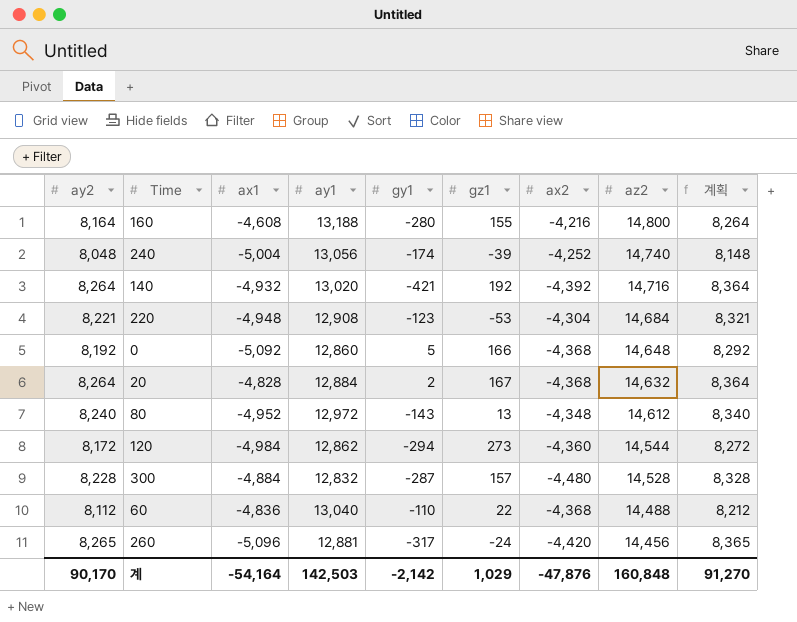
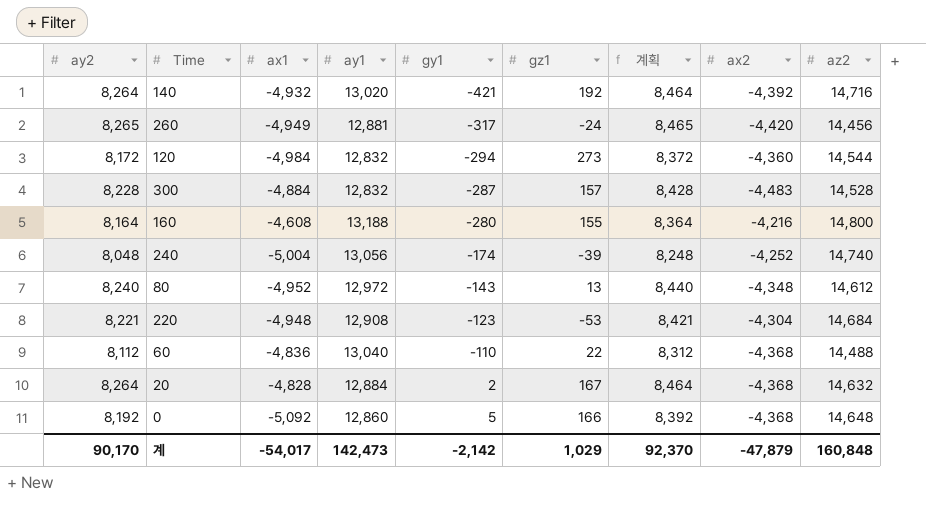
row order: az2 descending -> gy1 ascending
column 계획 | formula: [ay2] + 100 -> [ay2] + 200
column 계획 | position: 9 -> 7
260 | ax1: -5,096 -> -4,949
120 | ay1: 12,862 -> 12,832
300 | ax2: -4,480 -> -4,483
계 | ax1: -54,164 -> -54,017
계 | ay1: 142,503 -> 142,473
계 | 계획: 91,270 -> 92,370
계 | ax2: -47,876 -> -47,879

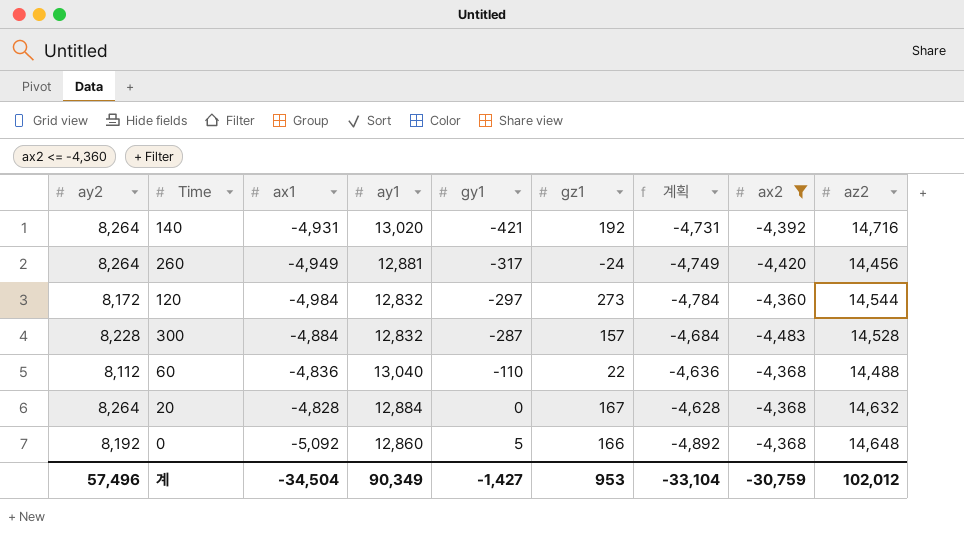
filter: none -> ax2 <= -4,360
column 계획 | formula: [ay2] + 200 -> [ax1] + 200
140 | ax1: -4,932 -> -4,931
260 | ay2: 8,265 -> 8,264
120 | gy1: -294 -> -297
20 | gy1: 2 -> 0
계 | ay2: 90,170 -> 57,496
계 | ax1: -54,017 -> -34,504
계 | ay1: 142,473 -> 90,349
계 | gy1: -2,142 -> -1,427
계 | gz1: 1,029 -> 953
계 | 계획: 92,370 -> -33,104
계 | ax2: -47,879 -> -30,759
계 | az2: 160,848 -> 102,012

